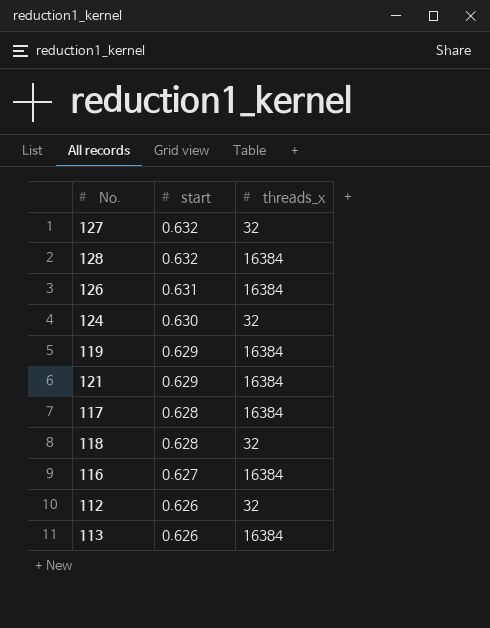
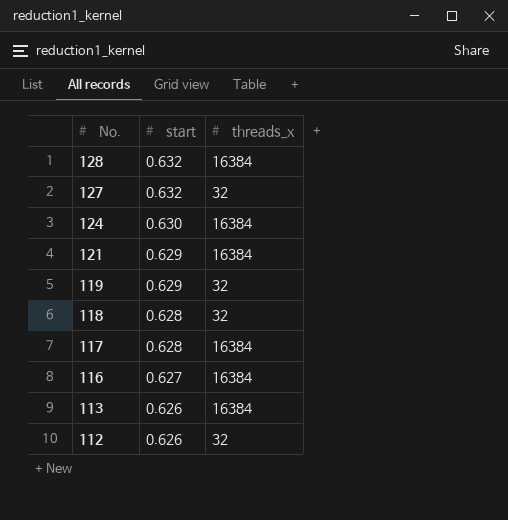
row order: start descending -> No. descending
row 126: 0.631 | 16384 -> none
124 | threads_x: 32 -> 16384
119 | threads_x: 16384 -> 32

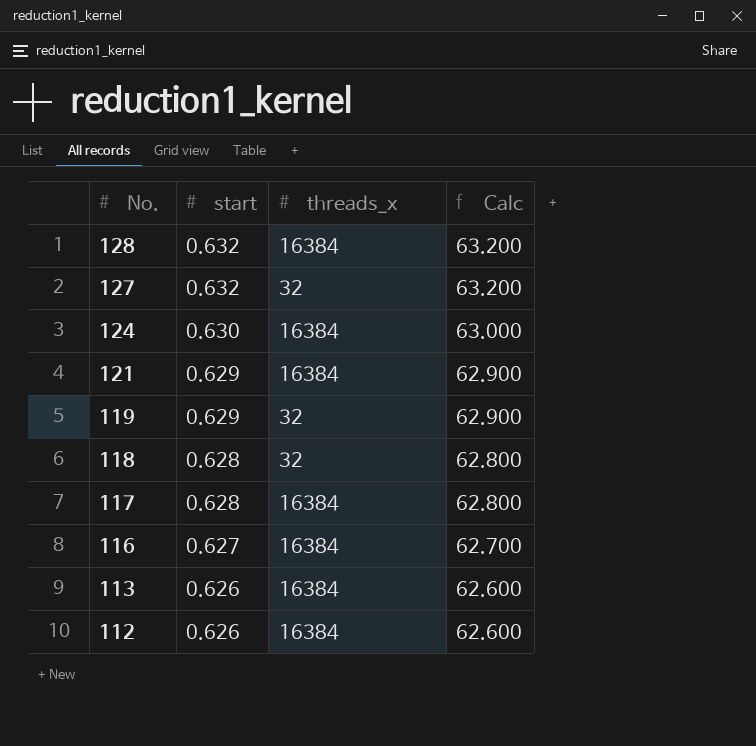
column Calc | formula: none -> [start] * 100
112 | threads_x: 32 -> 16384

